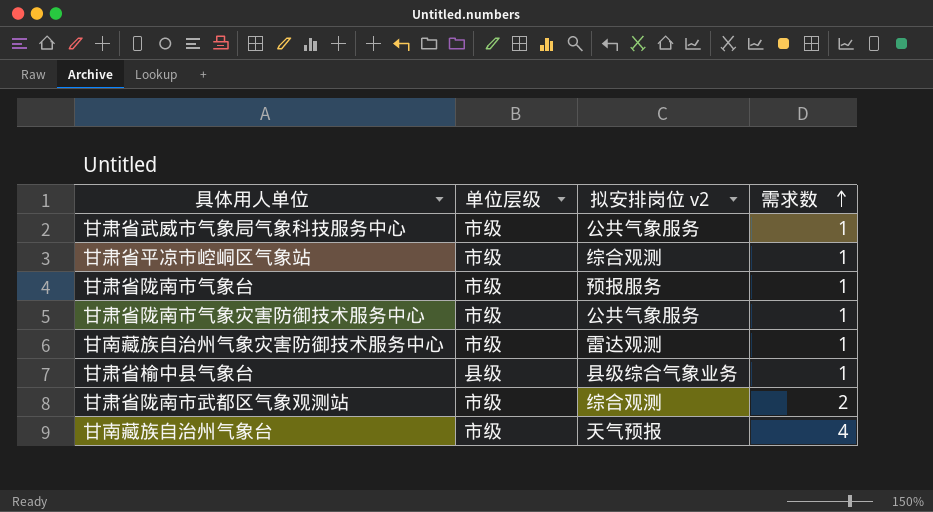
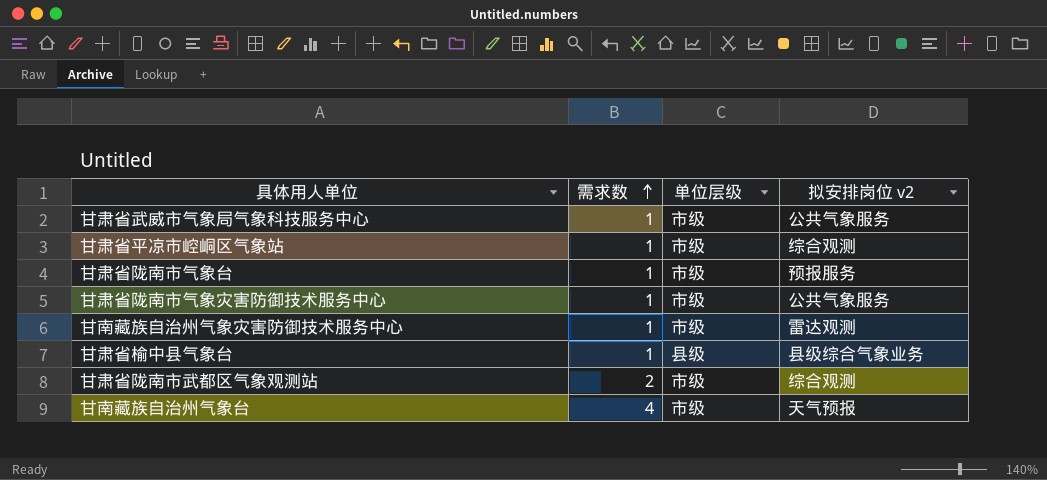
column 需求数 | position: 4 -> 2

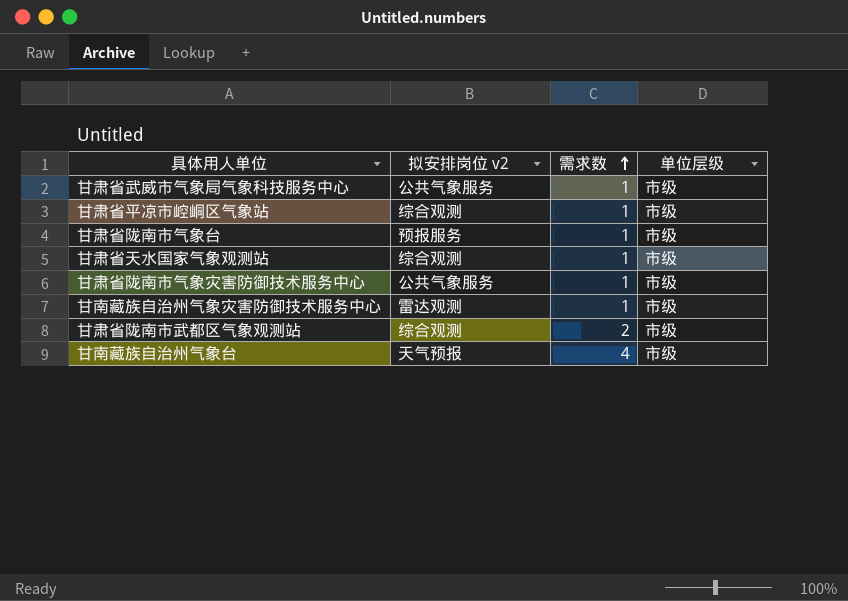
column 拟安排岗位 v2 | position: 4 -> 2
row 甘肃省榆中县气象台: 1 | 县级 | 县级综合气象业务 -> none
row 甘肃省天水国家气象观测站: none -> 综合观测 | 1 | 市级

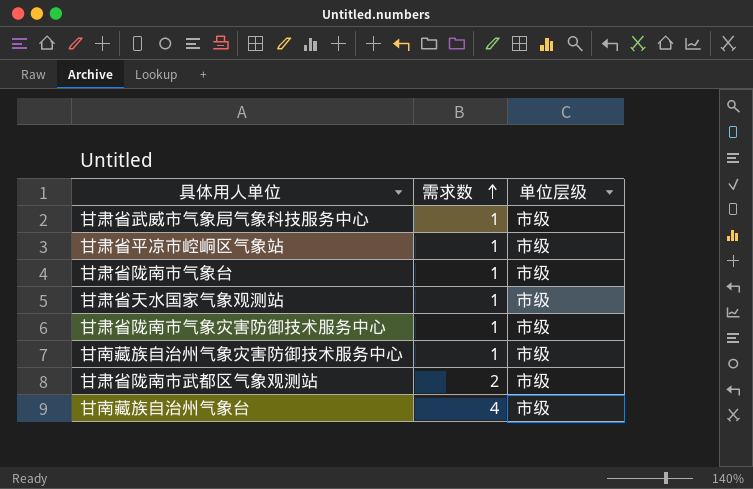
column 拟安排岗位 v2 | position: 2 -> none

